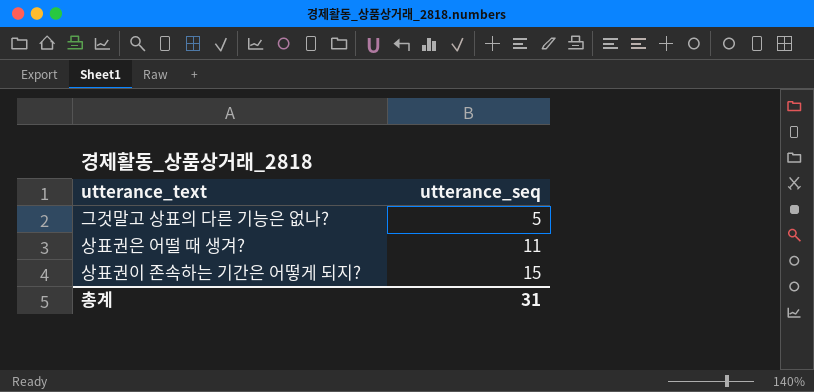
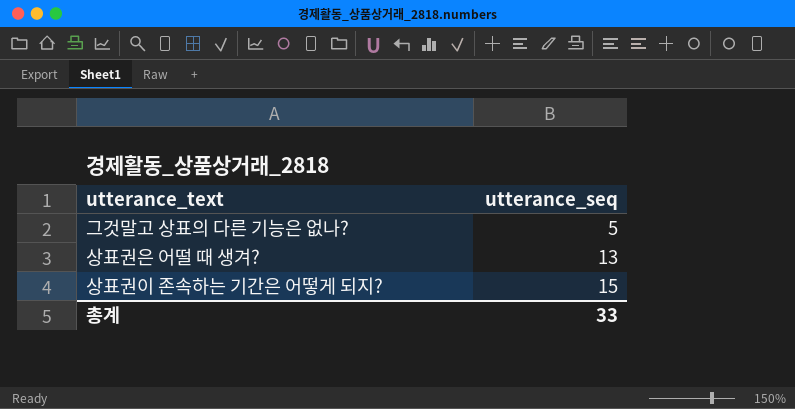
상표권은 어떨 때 생겨? | utterance_seq: 11 -> 13
총계 | utterance_seq: 31 -> 33

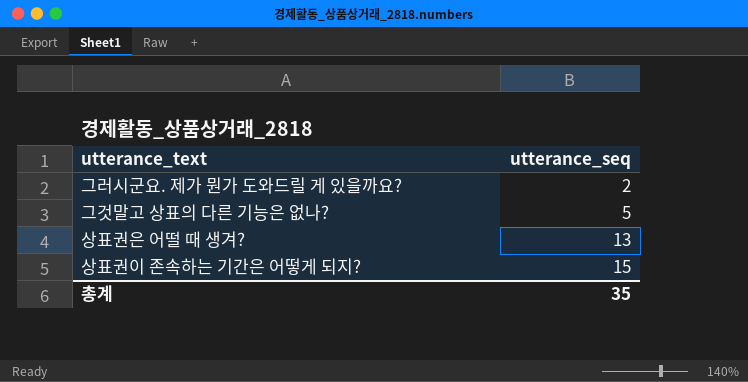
row 그러시군요. 제가 뭔가 도와드릴 게 있을까요?: none -> 2
총계 | utterance_seq: 33 -> 35

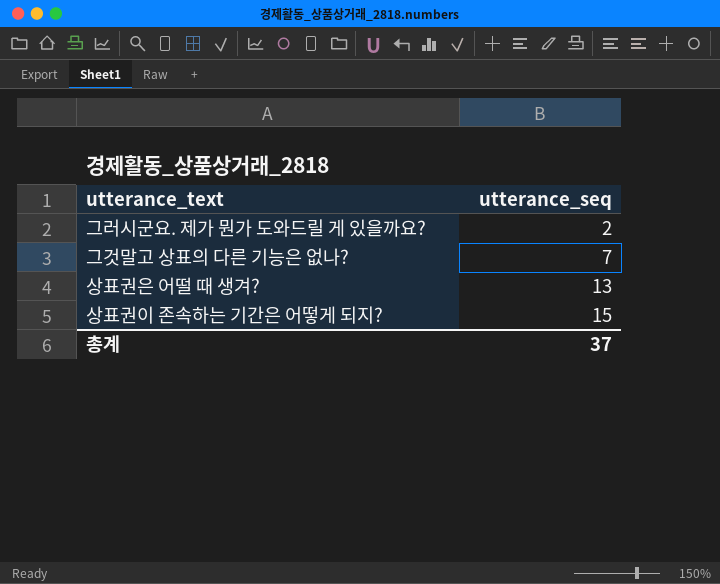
그것말고 상표의 다른 기능은 없나? | utterance_seq: 5 -> 7
총계 | utterance_seq: 35 -> 37

